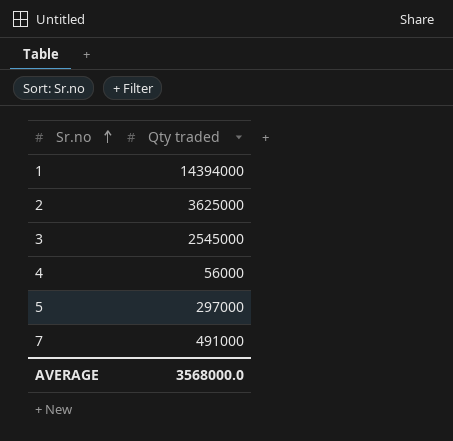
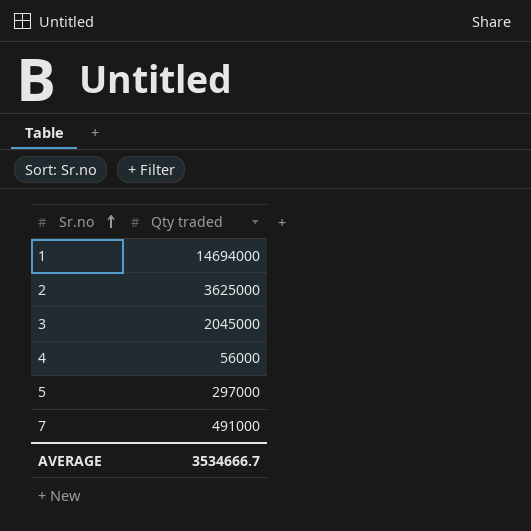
1 | Qty traded: 14394000 -> 14694000
3 | Qty traded: 2545000 -> 2045000
AVERAGE | Qty traded: 3568000.0 -> 3534666.7

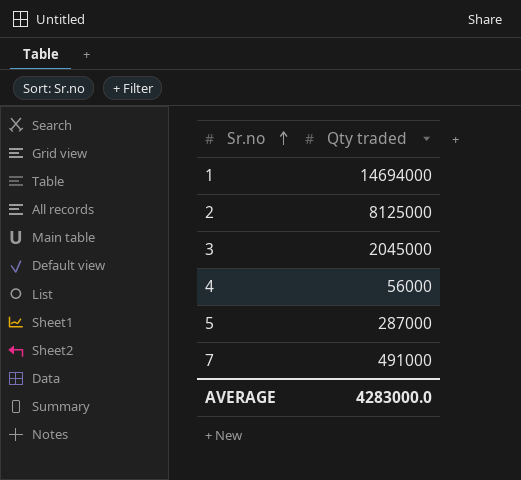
2 | Qty traded: 3625000 -> 8125000
5 | Qty traded: 297000 -> 287000
AVERAGE | Qty traded: 3534666.7 -> 4283000.0

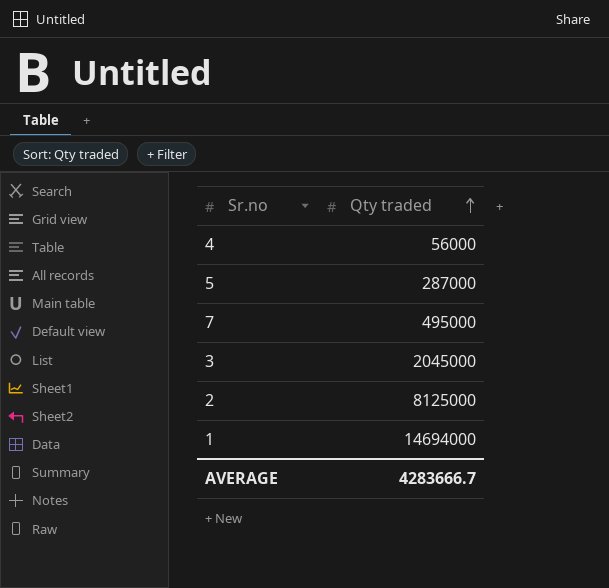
row order: Sr.no ascending -> Qty traded ascending
7 | Qty traded: 491000 -> 495000
AVERAGE | Qty traded: 4283000.0 -> 4283666.7

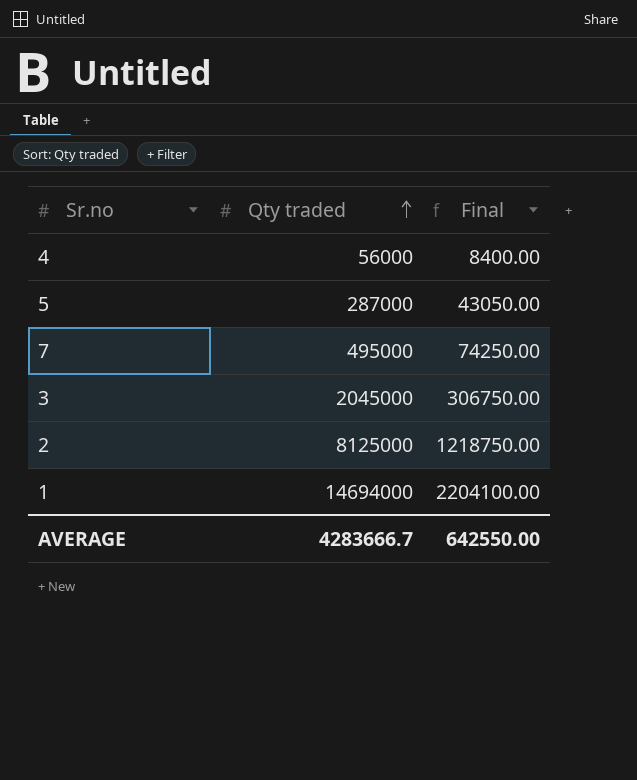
column Final | formula: none -> [Qty traded] * 0.15

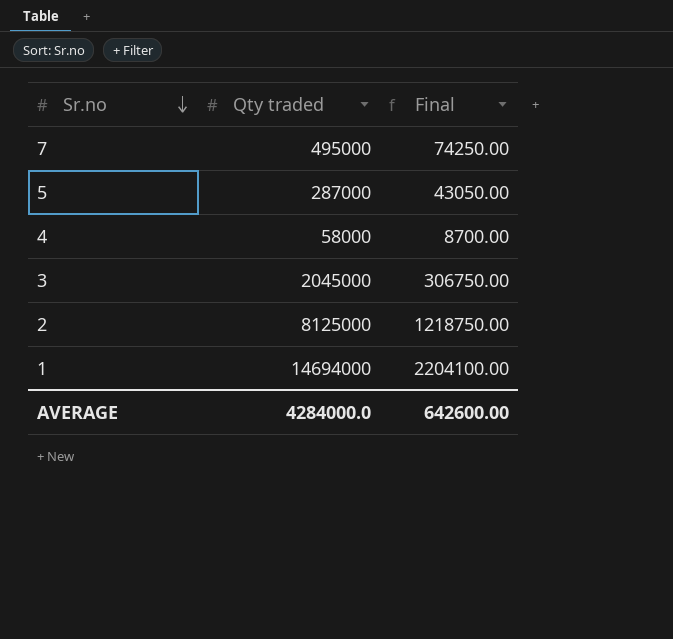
row order: Qty traded ascending -> Sr.no descending
4 | Qty traded: 56000 -> 58000
4 | Final: 8400.00 -> 8700.00
AVERAGE | Qty traded: 4283666.7 -> 4284000.0
AVERAGE | Final: 642550.00 -> 642600.00

